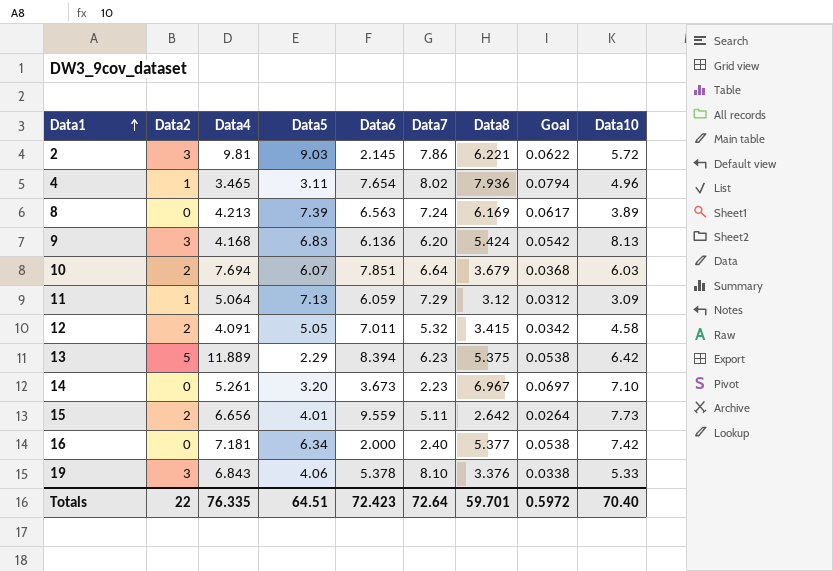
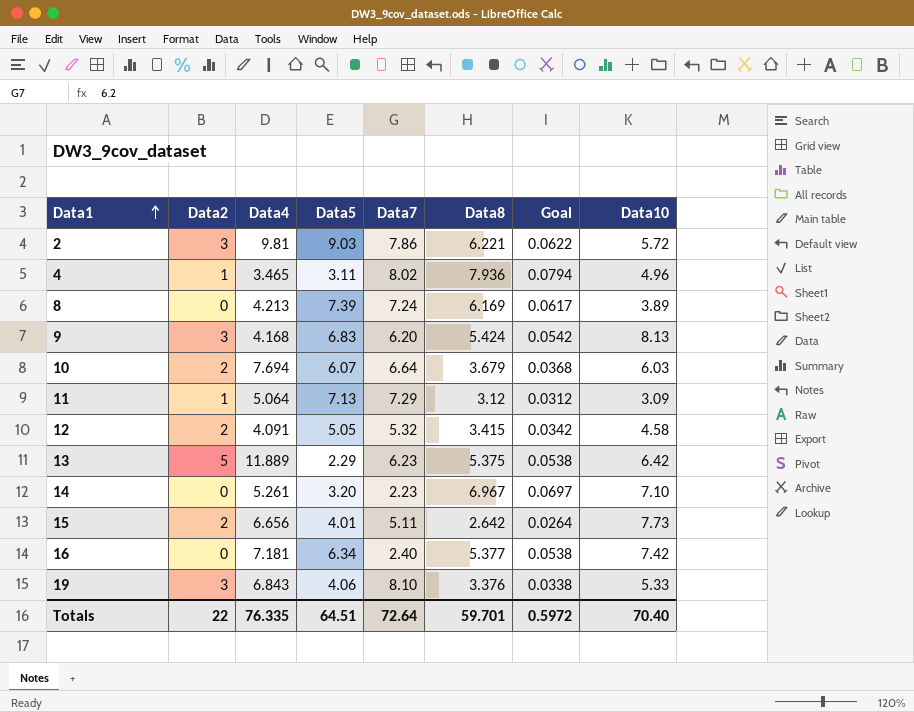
column Data6 | position: 5 -> none

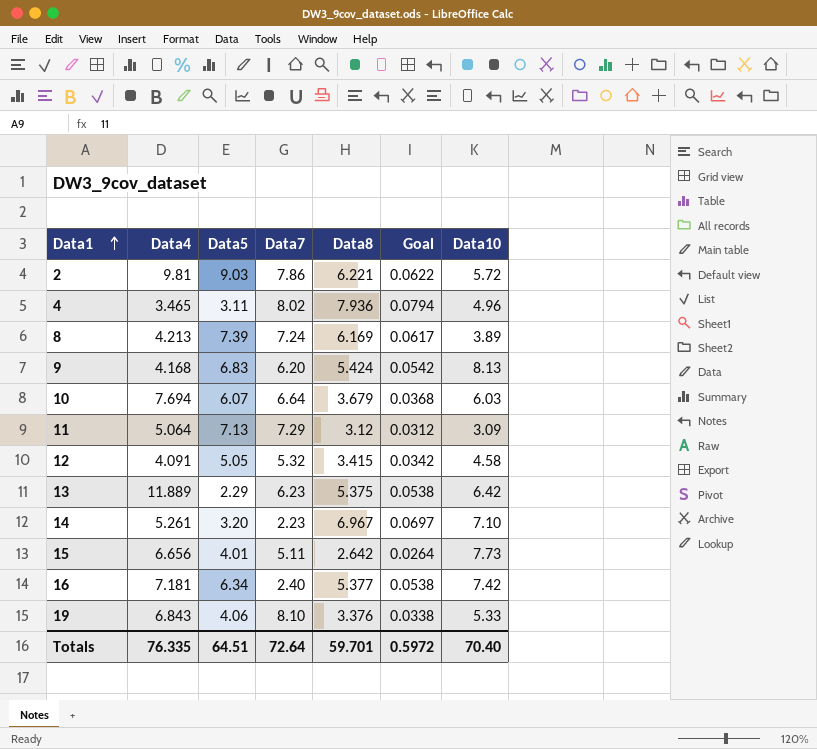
column Data2 | position: 2 -> none

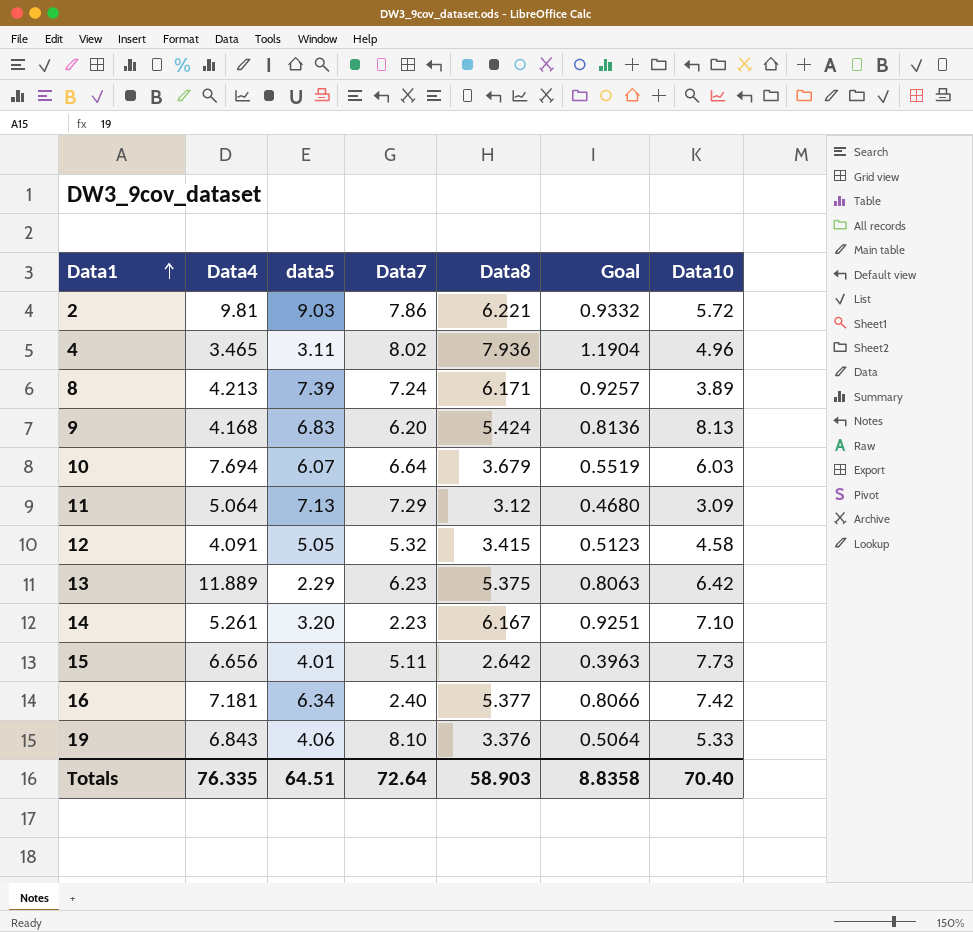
column name: Data5 -> data5
column Goal | formula: [Data8] * 0.01 -> [Data8] * 0.15
8 | Data8: 6.169 -> 6.171
14 | Data8: 6.967 -> 6.167
Totals | Data8: 59.701 -> 58.903
Totals | Goal: 0.5972 -> 8.8358

